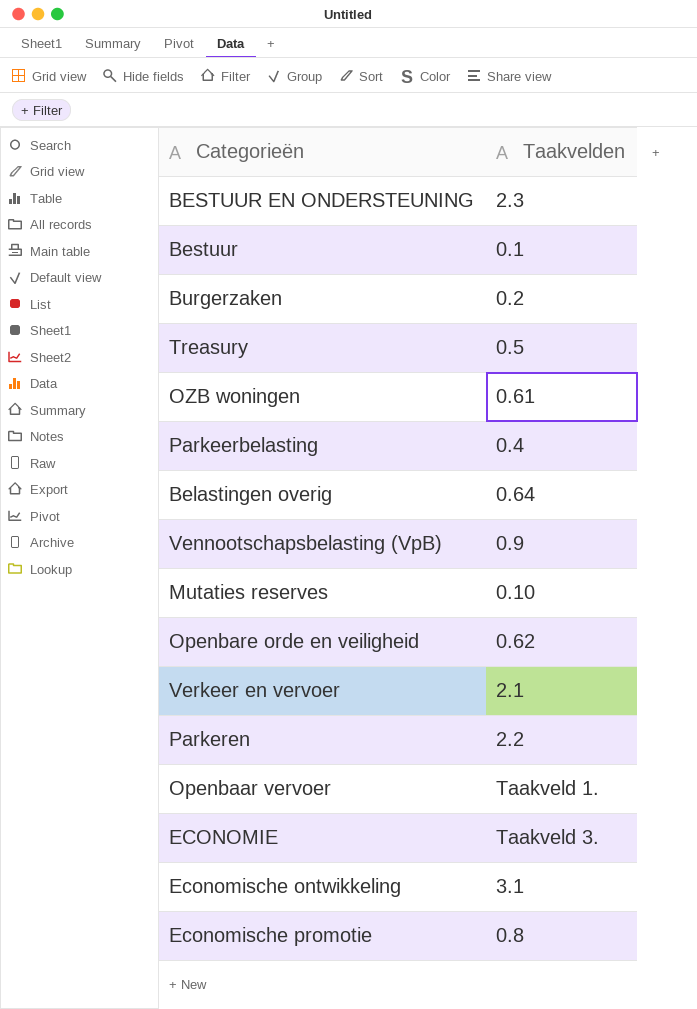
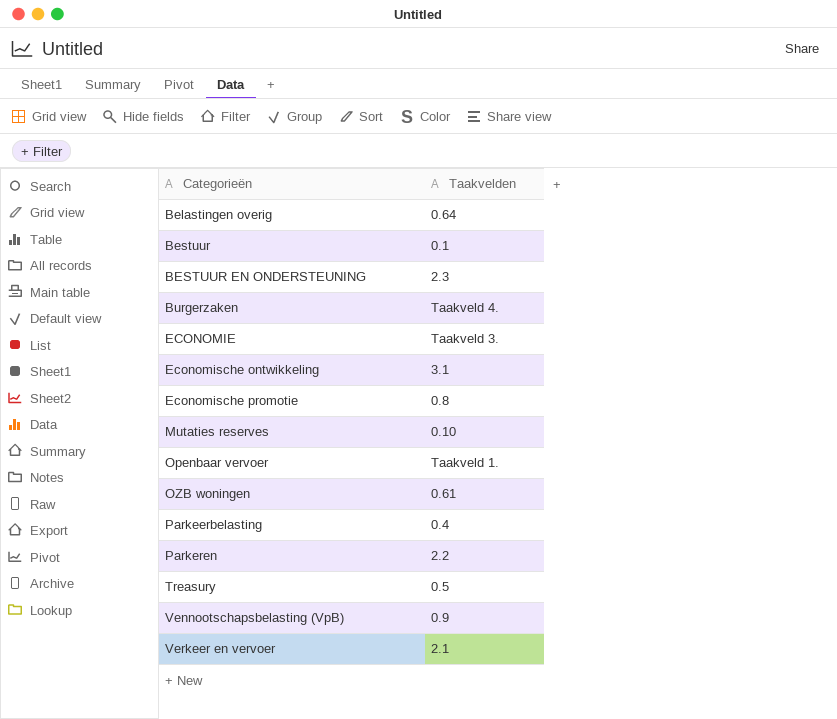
row order: none -> Categorieën ascending
row Openbare orde en veiligheid: 0.62 -> none
Burgerzaken | Taakvelden: 0.2 -> Taakveld 4.

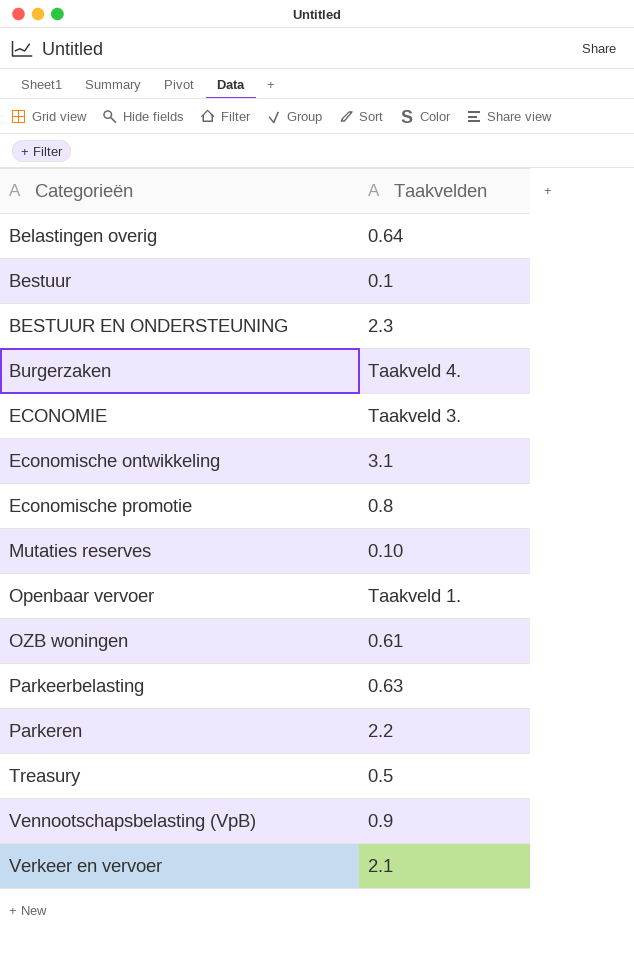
Parkeerbelasting | Taakvelden: 0.4 -> 0.63

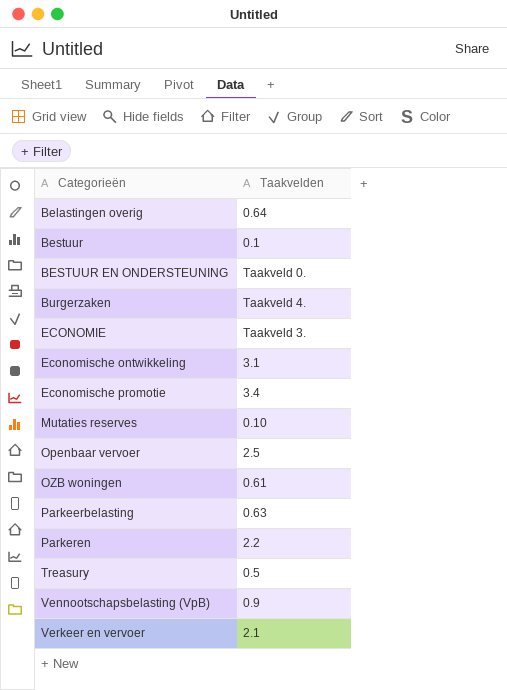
BESTUUR EN ONDERSTEUNING | Taakvelden: 2.3 -> Taakveld 0.
Economische promotie | Taakvelden: 0.8 -> 3.4
Openbaar vervoer | Taakvelden: Taakveld 1. -> 2.5

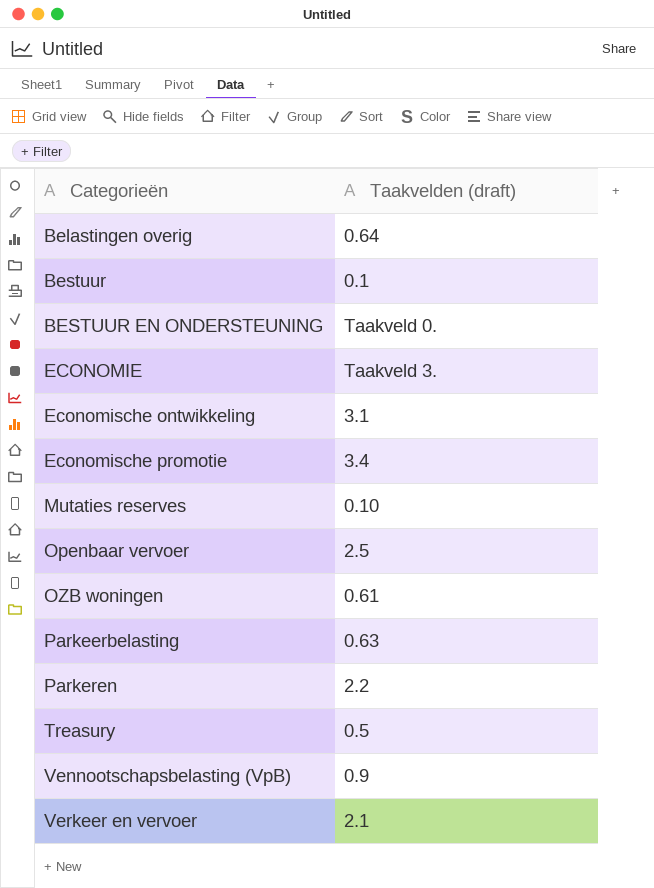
column name: Taakvelden -> Taakvelden (draft)
row Burgerzaken: Taakveld 4. -> none

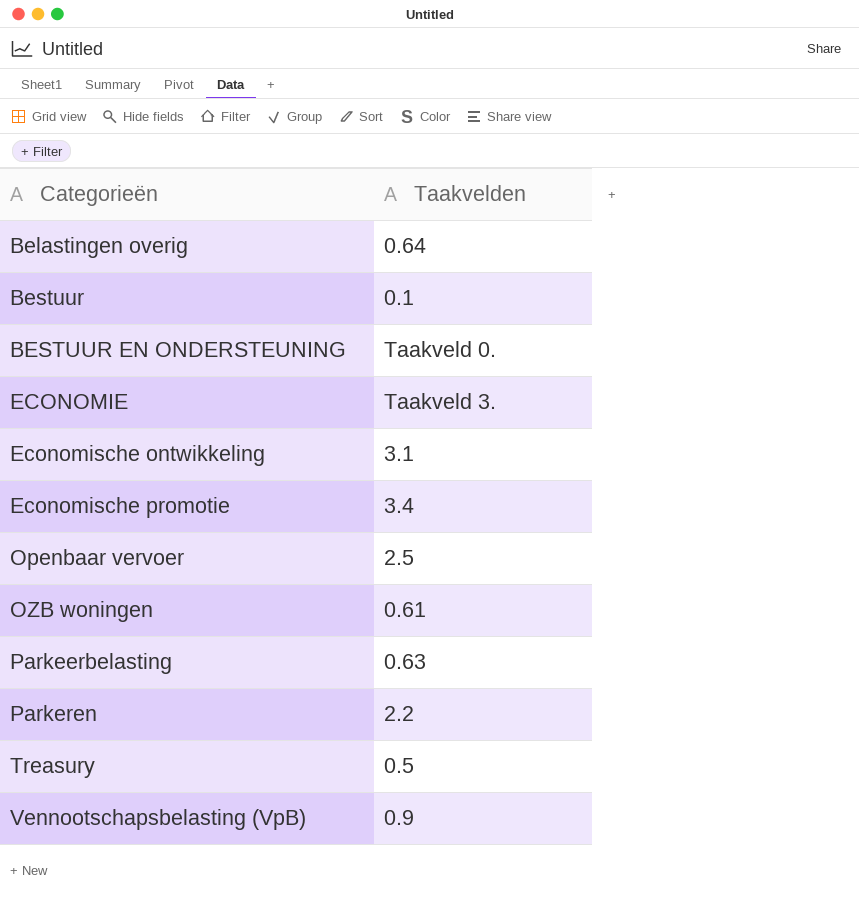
column name: Taakvelden (draft) -> Taakvelden
row Mutaties reserves: 0.10 -> none
row Verkeer en vervoer: 2.1 -> none

